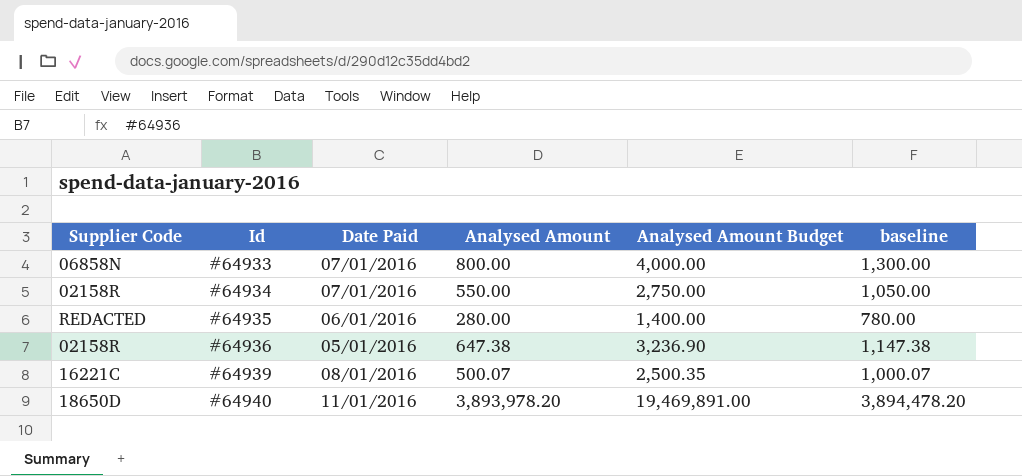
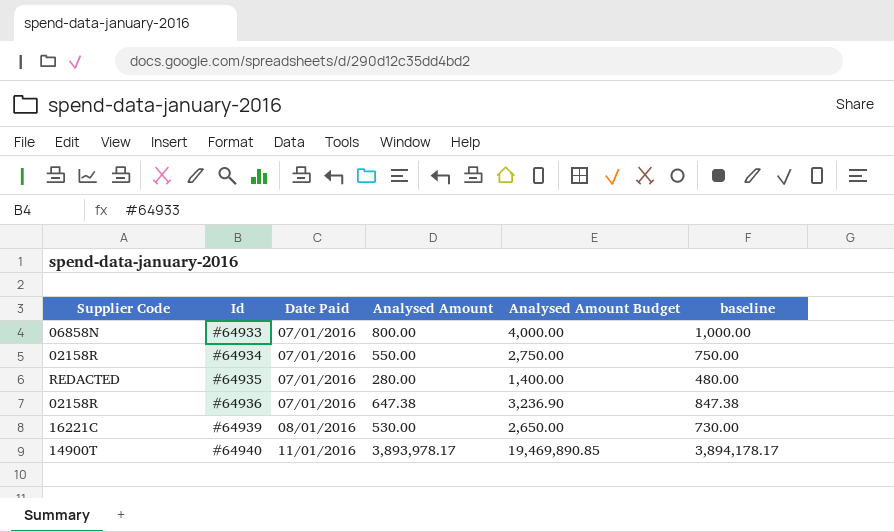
column baseline | formula: [Analysed Amount] + 500 -> [Analysed Amount] + 200
#64935 | Date Paid: 06/01/2016 -> 07/01/2016
#64936 | Date Paid: 05/01/2016 -> 07/01/2016
#64939 | Analysed Amount: 500.07 -> 530.00
#64939 | Analysed Amount Budget: 2,500.35 -> 2,650.00
#64940 | Supplier Code: 18650D -> 14900T
#64940 | Analysed Amount: 3,893,978.20 -> 3,893,978.17
#64940 | Analysed Amount Budget: 19,469,891.00 -> 19,469,890.85

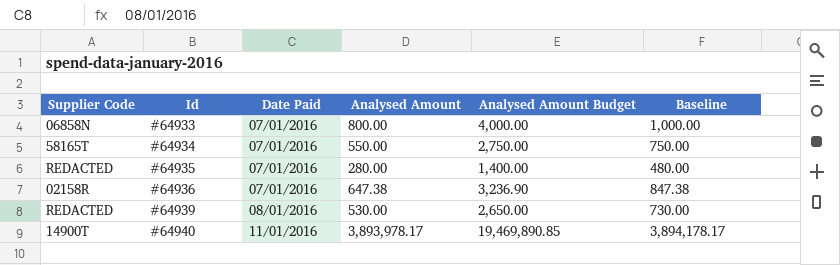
column name: baseline -> Baseline
#64934 | Supplier Code: 02158R -> 58165T
#64939 | Supplier Code: 16221C -> REDACTED

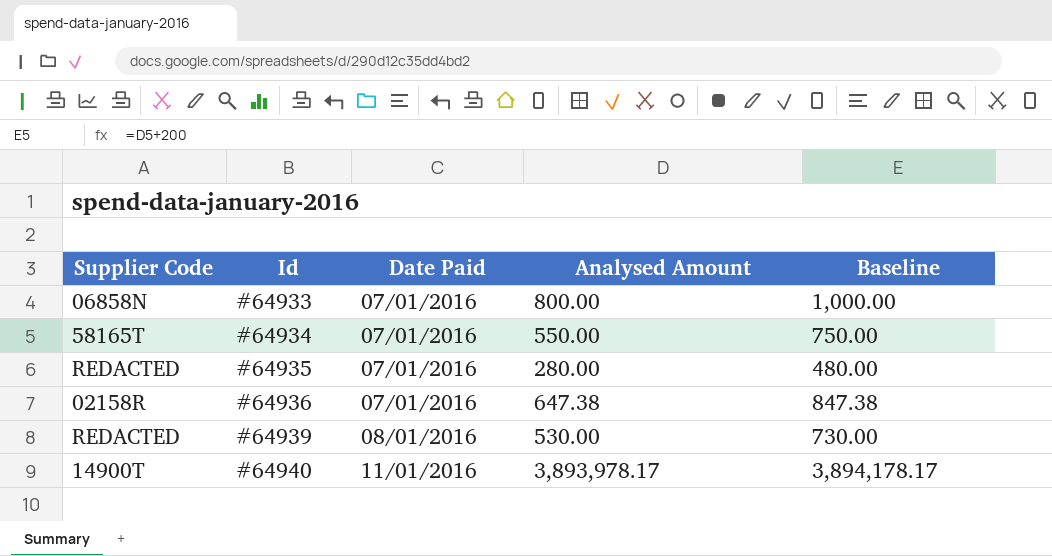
column Analysed Amount Budget | formula: [Analysed Amount] * 5 -> none

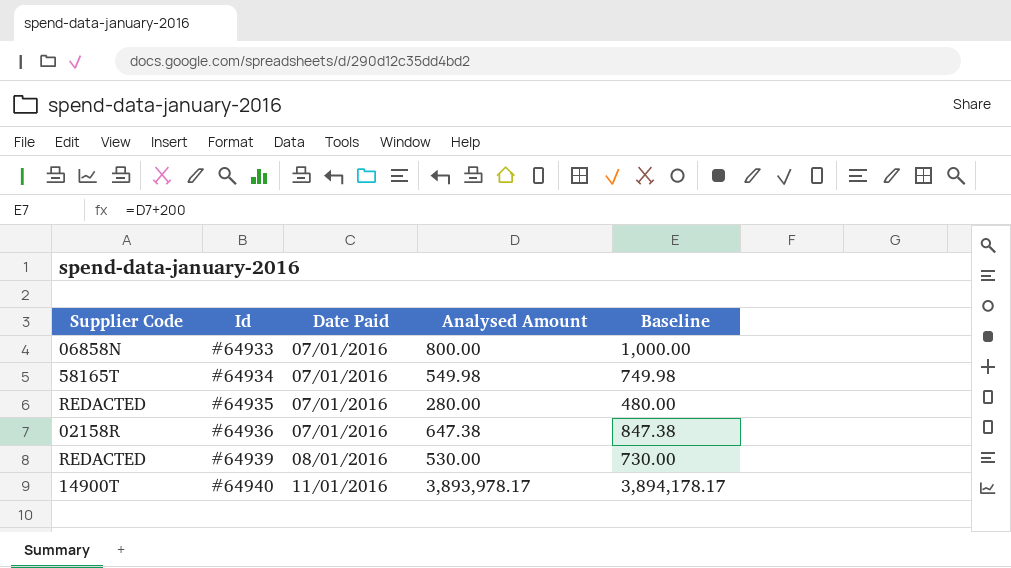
#64934 | Analysed Amount: 550.00 -> 549.98
#64934 | Baseline: 750.00 -> 749.98

